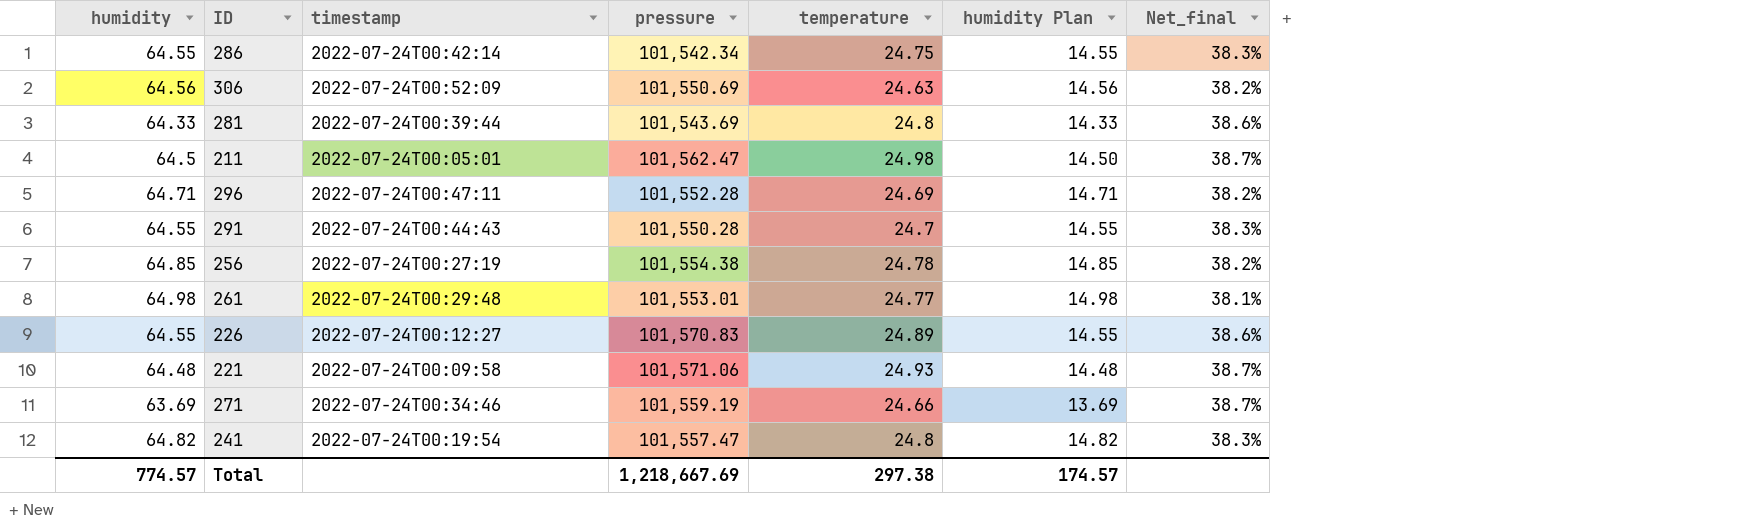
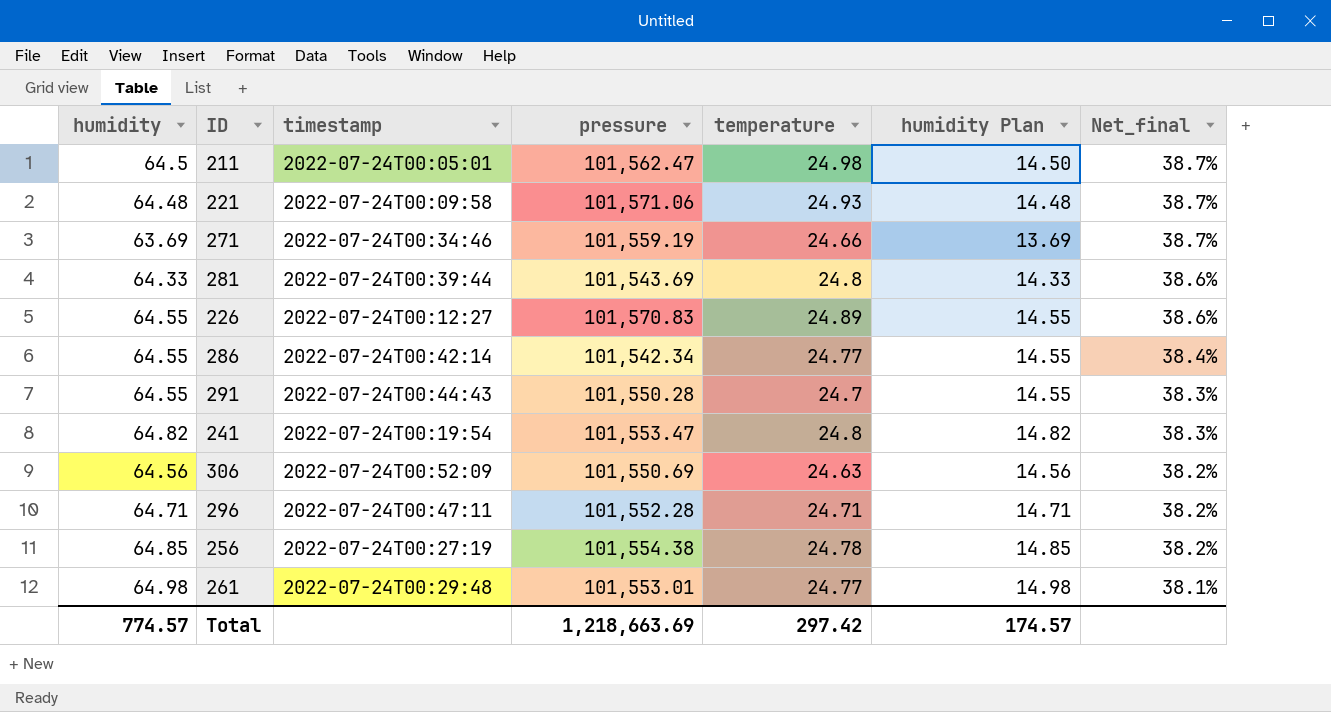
row order: none -> Net_final descending
286 | temperature: 24.75 -> 24.77
286 | Net_final: 38.3% -> 38.4%
241 | pressure: 101,557.47 -> 101,553.47
296 | temperature: 24.69 -> 24.71
Total | pressure: 1,218,667.69 -> 1,218,663.69
Total | temperature: 297.38 -> 297.42

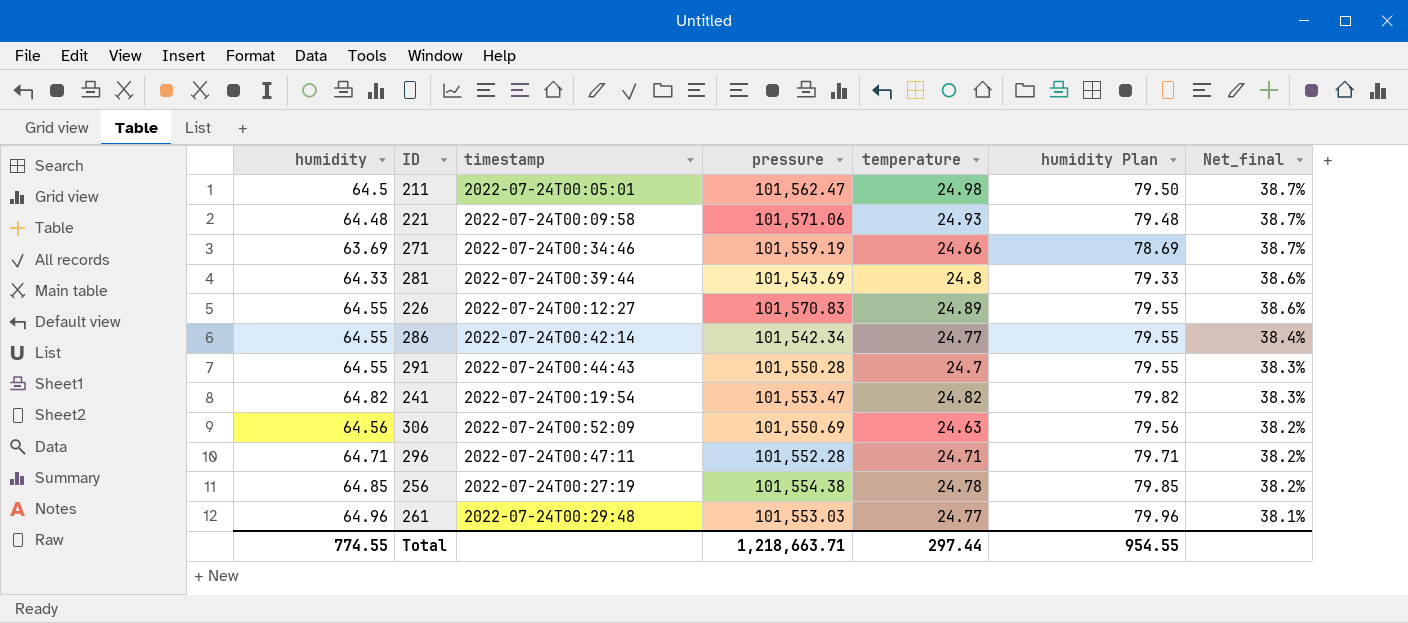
column humidity Plan | formula: [humidity] - 50 -> [humidity] + 15
241 | temperature: 24.8 -> 24.82
261 | humidity: 64.98 -> 64.96
261 | pressure: 101,553.01 -> 101,553.03
Total | humidity: 774.57 -> 774.55
Total | pressure: 1,218,663.69 -> 1,218,663.71
Total | temperature: 297.42 -> 297.44
Total | humidity Plan: 174.57 -> 954.55

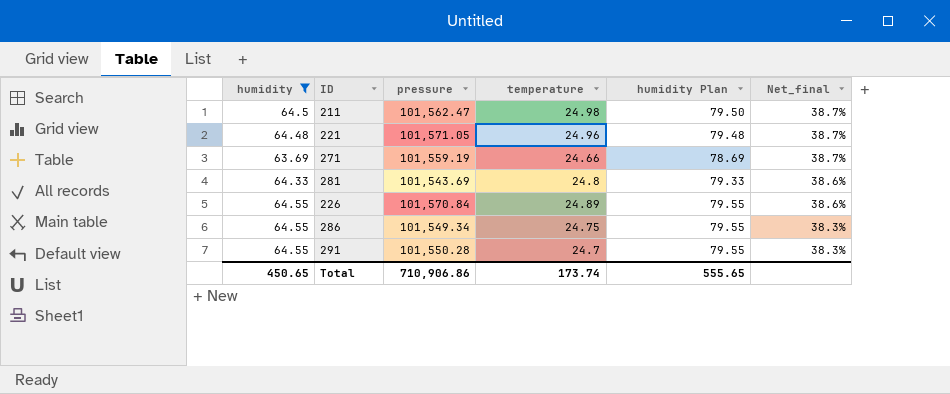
filter: none -> humidity <= 64.55
column timestamp | position: 3 -> none
221 | pressure: 101,571.06 -> 101,571.05
221 | temperature: 24.93 -> 24.96
226 | pressure: 101,570.83 -> 101,570.84
286 | pressure: 101,542.34 -> 101,549.34
286 | temperature: 24.77 -> 24.75
286 | Net_final: 38.4% -> 38.3%
Total | humidity: 774.55 -> 450.65
Total | pressure: 1,218,663.71 -> 710,906.86
Total | temperature: 297.44 -> 173.74
Total | humidity Plan: 954.55 -> 555.65

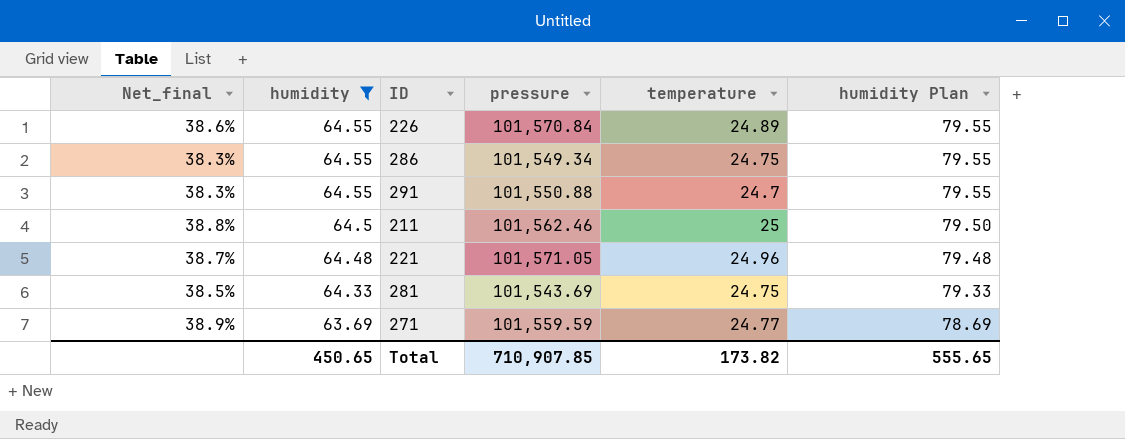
row order: Net_final descending -> humidity descending
column Net_final | position: 6 -> 1
291 | pressure: 101,550.28 -> 101,550.88
211 | Net_final: 38.7% -> 38.8%
211 | pressure: 101,562.47 -> 101,562.46
211 | temperature: 24.98 -> 25
281 | Net_final: 38.6% -> 38.5%
281 | temperature: 24.8 -> 24.75
271 | Net_final: 38.7% -> 38.9%
271 | pressure: 101,559.19 -> 101,559.59
271 | temperature: 24.66 -> 24.77
Total | pressure: 710,906.86 -> 710,907.85
Total | temperature: 173.74 -> 173.82

